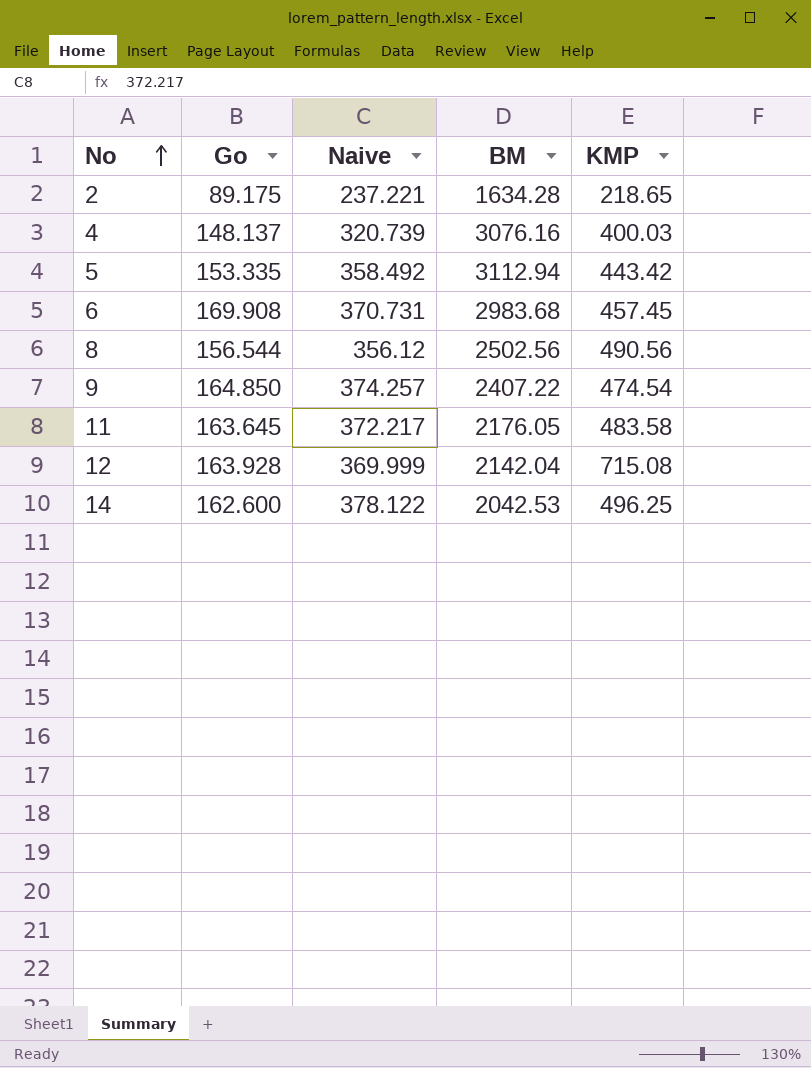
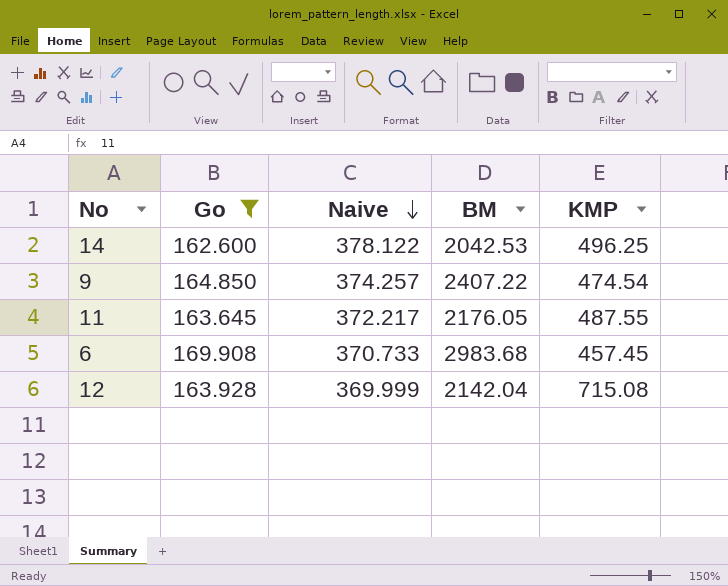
filter: none -> Go >= 162.600
row order: No ascending -> Naive descending
11 | KMP: 483.58 -> 487.55
6 | Naive: 370.731 -> 370.733

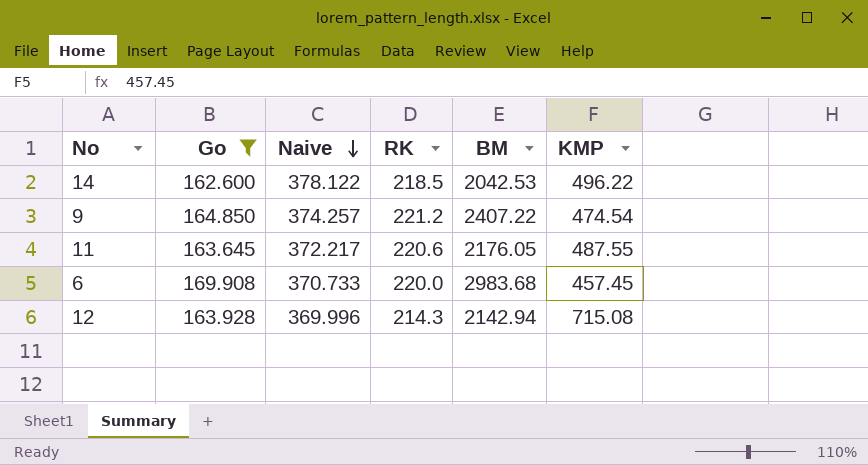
column RK | position: none -> 4
14 | KMP: 496.25 -> 496.22
12 | Naive: 369.999 -> 369.996
12 | BM: 2142.04 -> 2142.94

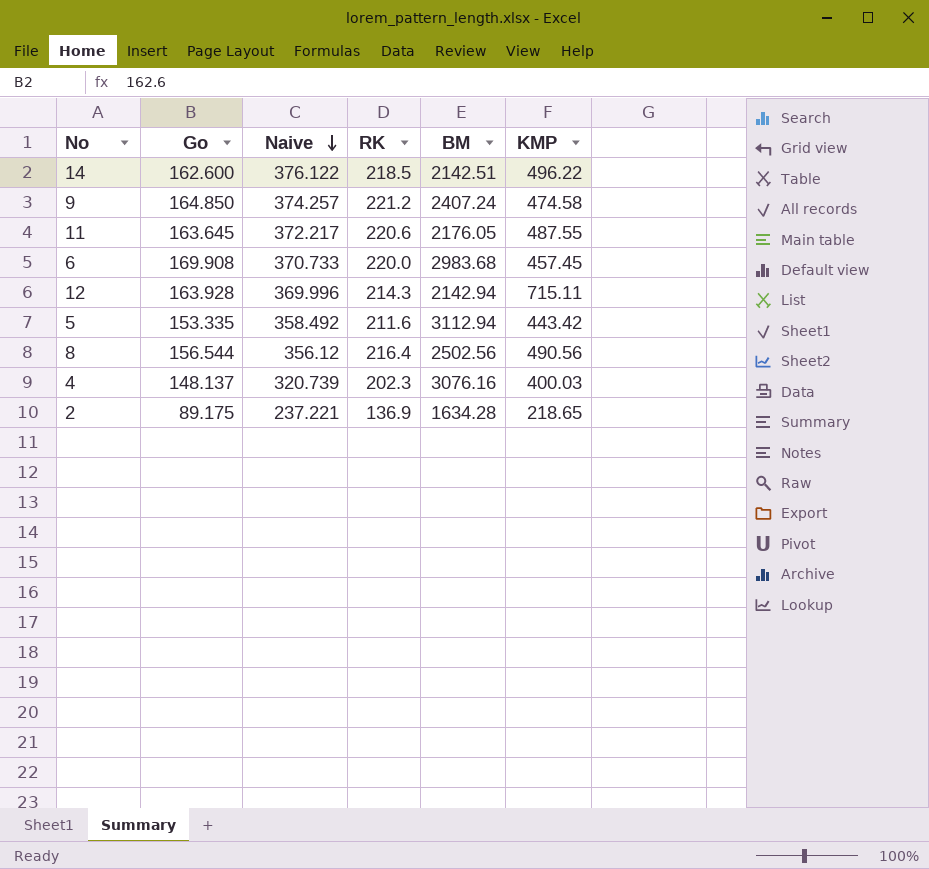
filter: Go >= 162.600 -> none
14 | Naive: 378.122 -> 376.122
14 | BM: 2042.53 -> 2142.51
9 | BM: 2407.22 -> 2407.24
9 | KMP: 474.54 -> 474.58
12 | KMP: 715.08 -> 715.11

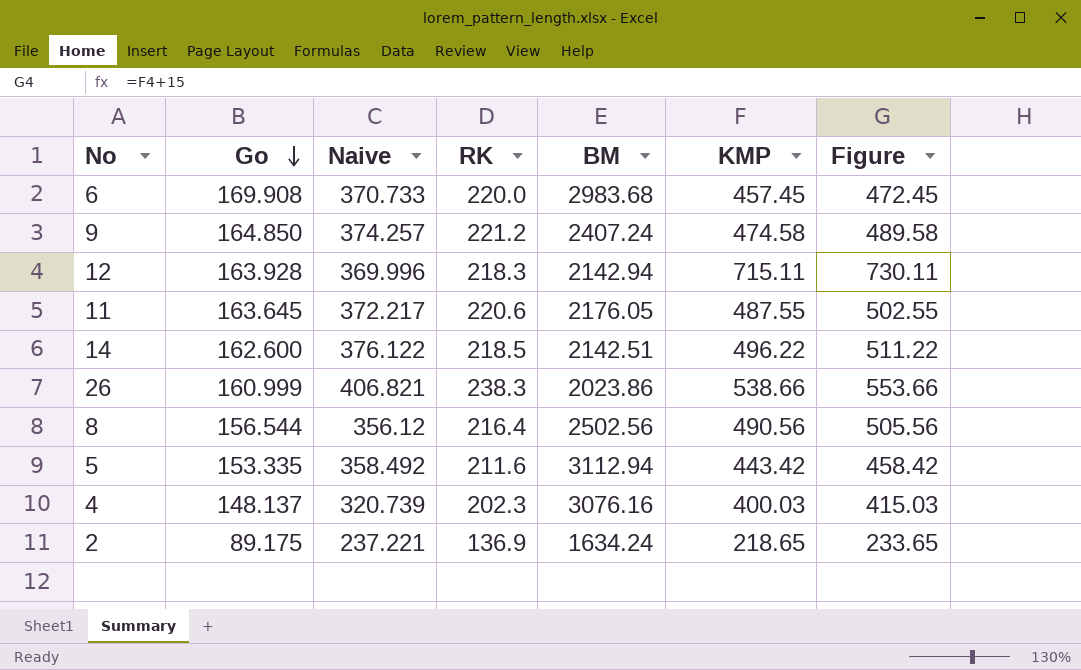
row order: Naive descending -> Go descending
column Figure | formula: none -> [KMP] + 15
12 | RK: 214.3 -> 218.3
row 26: none -> 160.999 | 406.821 | 238.3 | 2023.86 | 538.66 | 553.66
2 | BM: 1634.28 -> 1634.24

